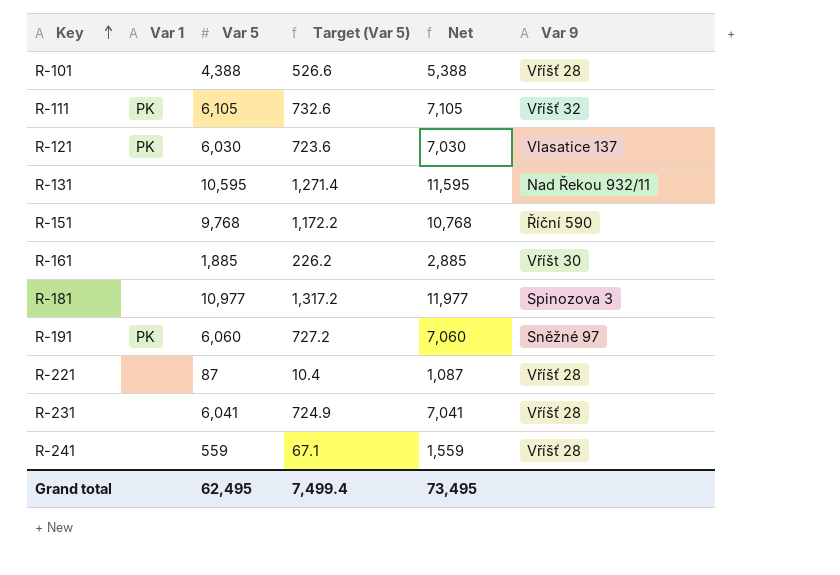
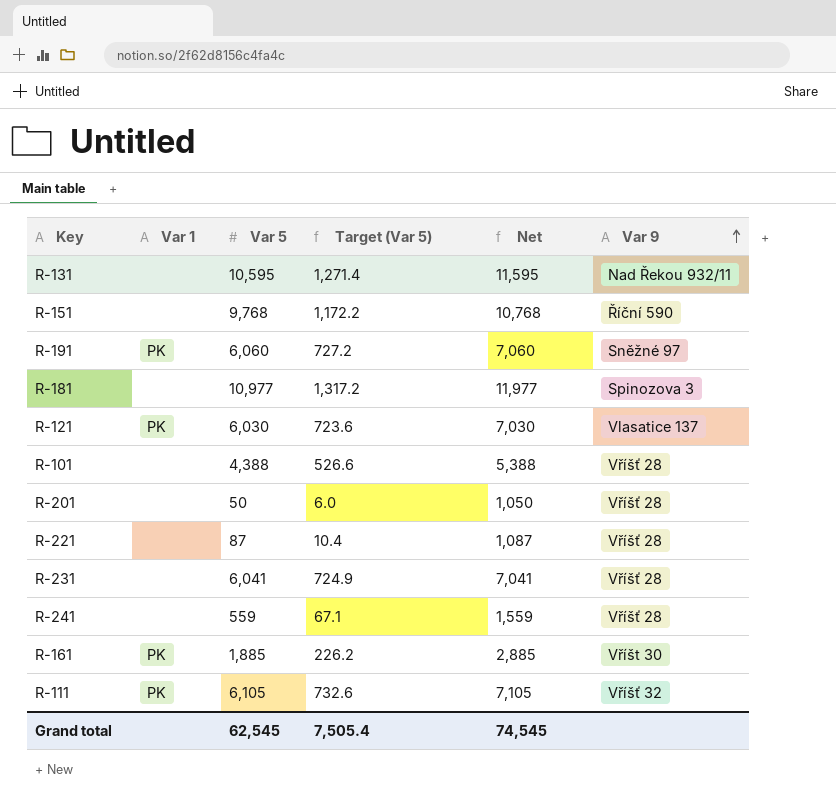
row order: Key ascending -> Var 9 ascending
row R-201: none -> none | 50 | 6.0 | 1,050 | Vříšť 28
R-161 | Var 1: none -> PK
Grand total | Var 5: 62,495 -> 62,545
Grand total | Target (Var 5): 7,499.4 -> 7,505.4
Grand total | Net: 73,495 -> 74,545

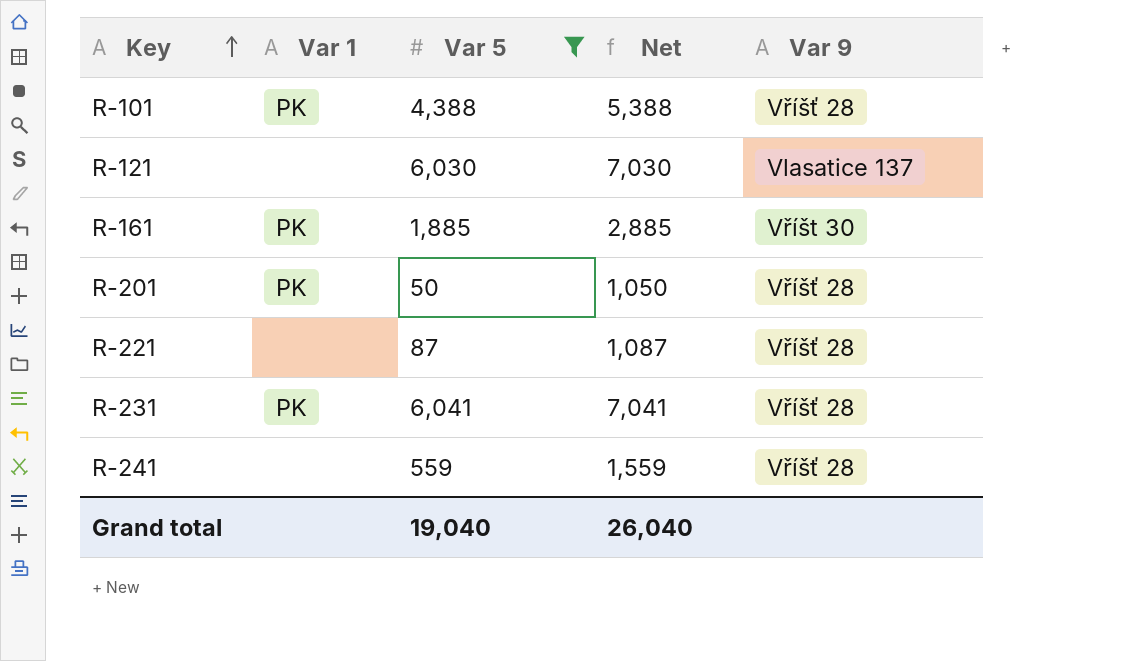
filter: none -> Var 5 <= 6,041
row order: Var 9 ascending -> Key ascending
column Target (Var 5) | formula: [Var 5] * 0.12 -> none
R-101 | Var 1: none -> PK
R-121 | Var 1: PK -> none
R-201 | Var 1: none -> PK
R-231 | Var 1: none -> PK
Grand total | Var 5: 62,545 -> 19,040
Grand total | Net: 74,545 -> 26,040

